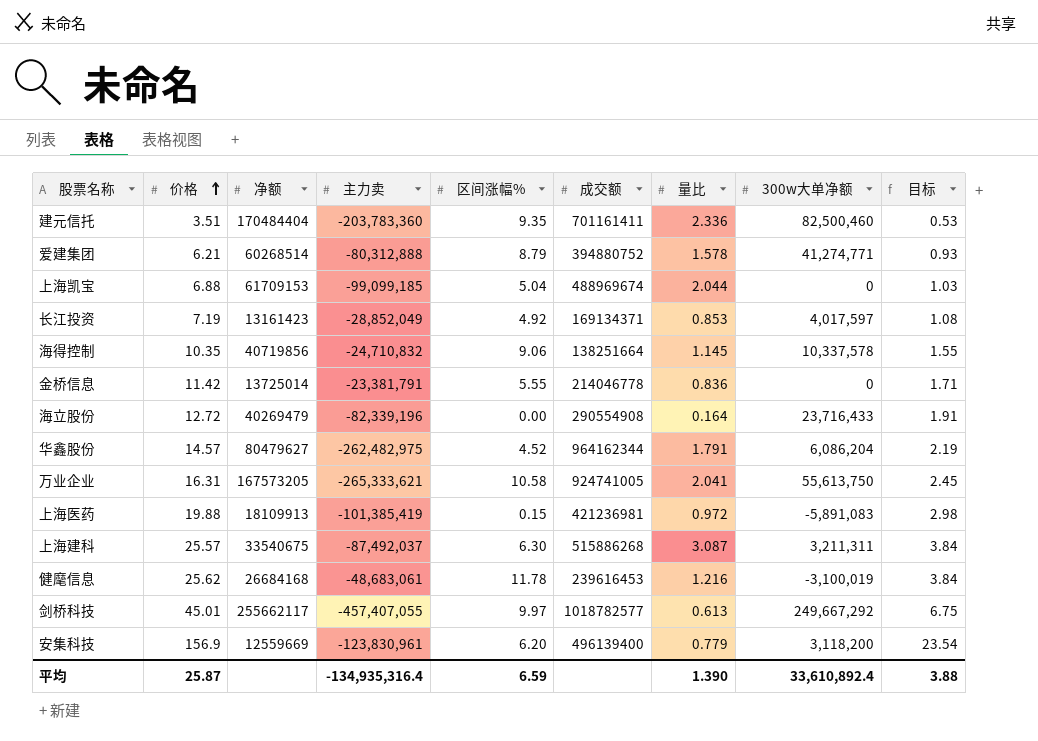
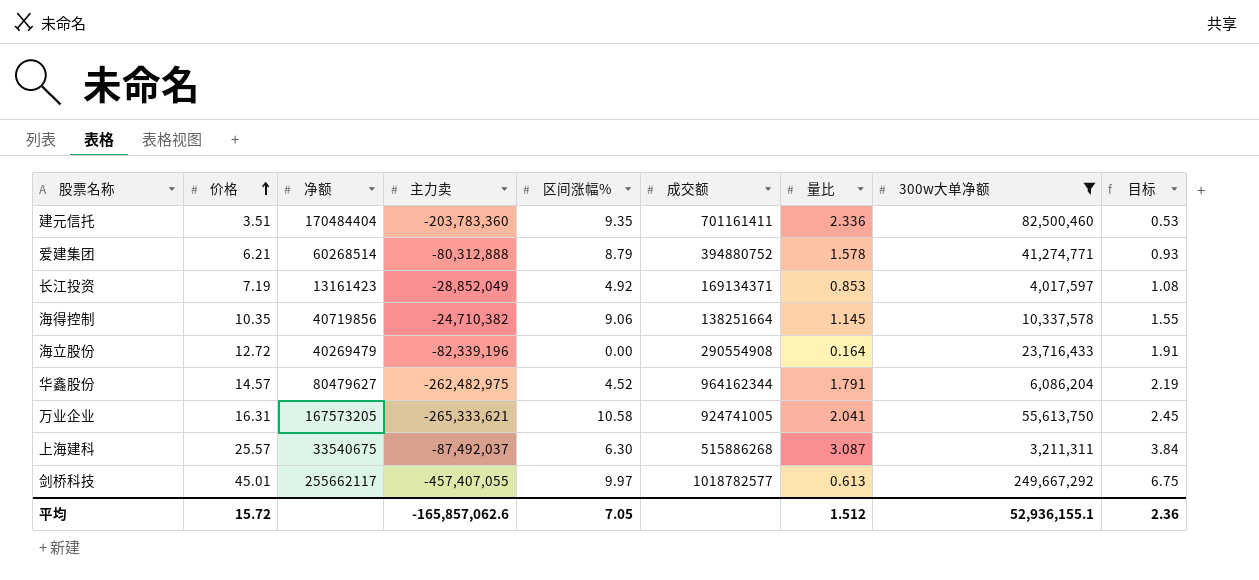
filter: none -> 300w大单净额 >= 3,211,311
海得控制 | 主力卖: -24,710,832 -> -24,710,382
平均 | 价格: 25.87 -> 15.72
平均 | 主力卖: -134,935,316.4 -> -165,857,062.6
平均 | 区间涨幅%: 6.59 -> 7.05
平均 | 量比: 1.390 -> 1.512
平均 | 300w大单净额: 33,610,892.4 -> 52,936,155.1
平均 | 目标: 3.88 -> 2.36

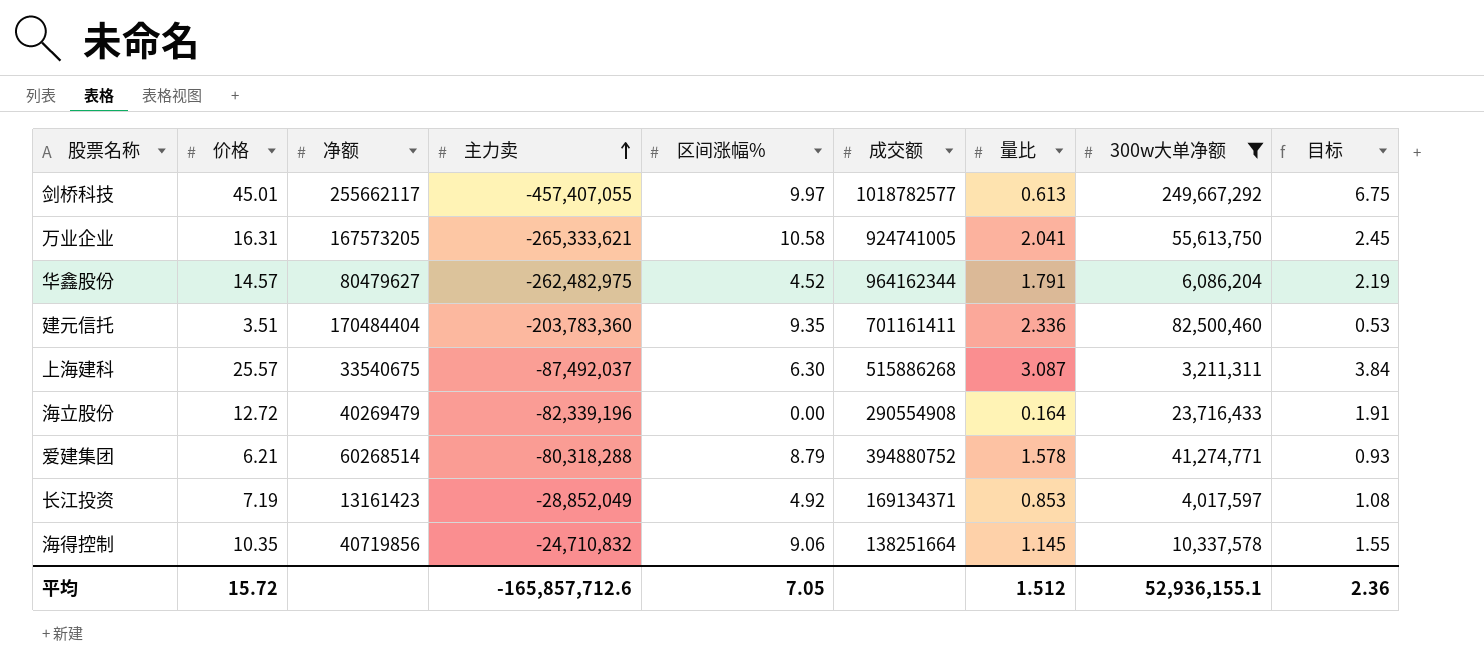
row order: 价格 ascending -> 主力卖 ascending
爱建集团 | 主力卖: -80,312,888 -> -80,318,288
海得控制 | 主力卖: -24,710,382 -> -24,710,832
平均 | 主力卖: -165,857,062.6 -> -165,857,712.6

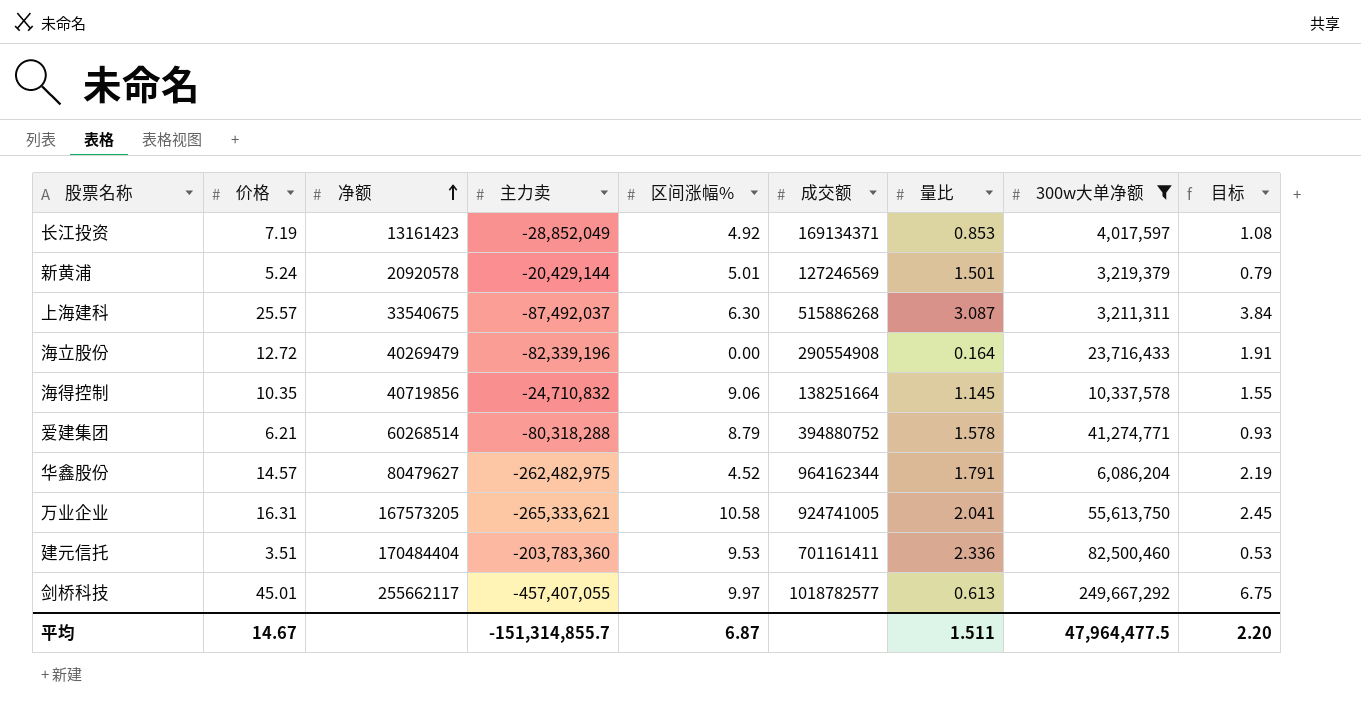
row order: 主力卖 ascending -> 净额 ascending
row 新黄浦: none -> 5.24 | 20920578 | -20,429,144 | 5.01 | 127246569 | 1.501 | 3,219,379 | 0.79
建元信托 | 区间涨幅%: 9.35 -> 9.53
平均 | 价格: 15.72 -> 14.67
平均 | 主力卖: -165,857,712.6 -> -151,314,855.7
平均 | 区间涨幅%: 7.05 -> 6.87
平均 | 量比: 1.512 -> 1.511
平均 | 300w大单净额: 52,936,155.1 -> 47,964,477.5
平均 | 目标: 2.36 -> 2.20

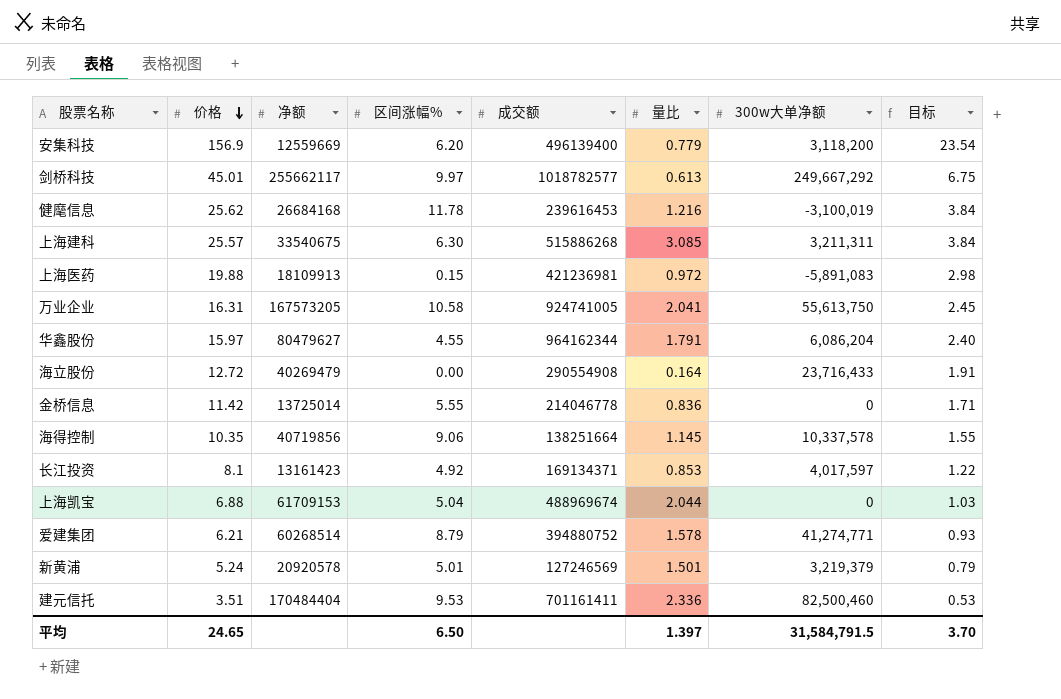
filter: 300w大单净额 >= 3,211,311 -> none
row order: 净额 ascending -> 价格 descending
column 主力卖 | position: 4 -> none
上海建科 | 量比: 3.087 -> 3.085
华鑫股份 | 价格: 14.57 -> 15.97
华鑫股份 | 区间涨幅%: 4.52 -> 4.55
华鑫股份 | 目标: 2.19 -> 2.40
长江投资 | 价格: 7.19 -> 8.1
长江投资 | 目标: 1.08 -> 1.22
平均 | 价格: 14.67 -> 24.65
平均 | 区间涨幅%: 6.87 -> 6.50
平均 | 量比: 1.511 -> 1.397
平均 | 300w大单净额: 47,964,477.5 -> 31,584,791.5
平均 | 目标: 2.20 -> 3.70

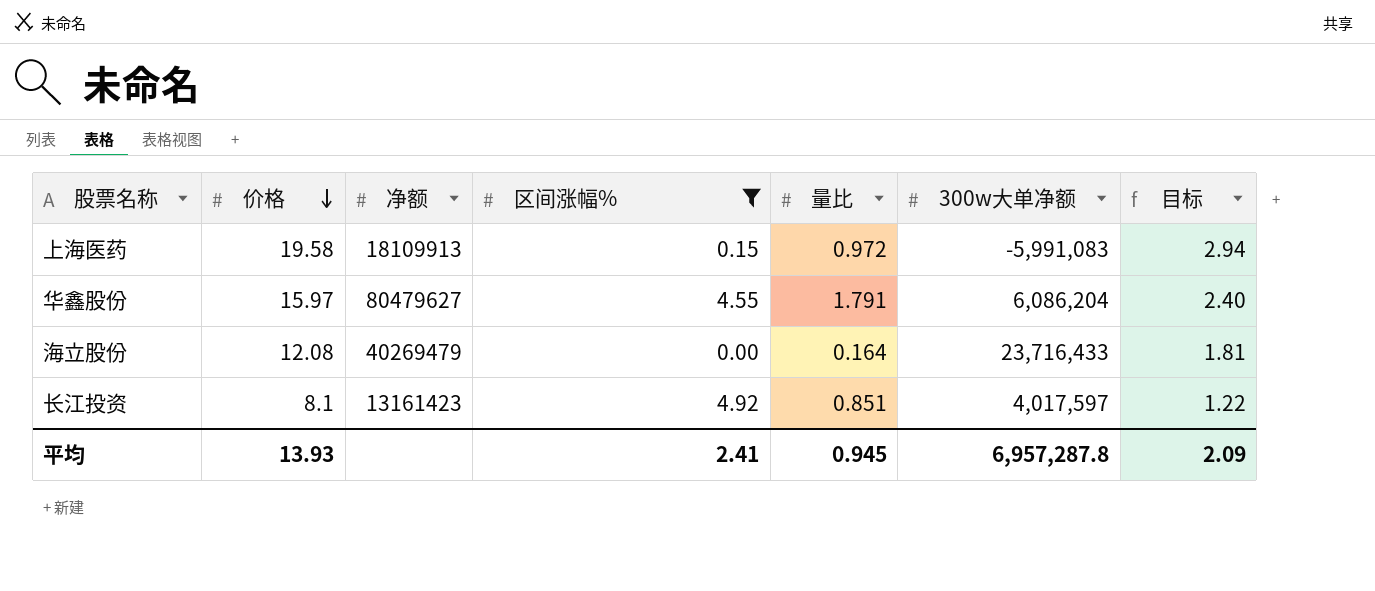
filter: none -> 区间涨幅% <= 4.92
column 成交额 | position: 5 -> none
上海医药 | 价格: 19.88 -> 19.58
上海医药 | 300w大单净额: -5,891,083 -> -5,991,083
上海医药 | 目标: 2.98 -> 2.94
海立股份 | 价格: 12.72 -> 12.08
海立股份 | 目标: 1.91 -> 1.81
长江投资 | 量比: 0.853 -> 0.851
平均 | 价格: 24.65 -> 13.93
平均 | 区间涨幅%: 6.50 -> 2.41
平均 | 量比: 1.397 -> 0.945
平均 | 300w大单净额: 31,584,791.5 -> 6,957,287.8
平均 | 目标: 3.70 -> 2.09

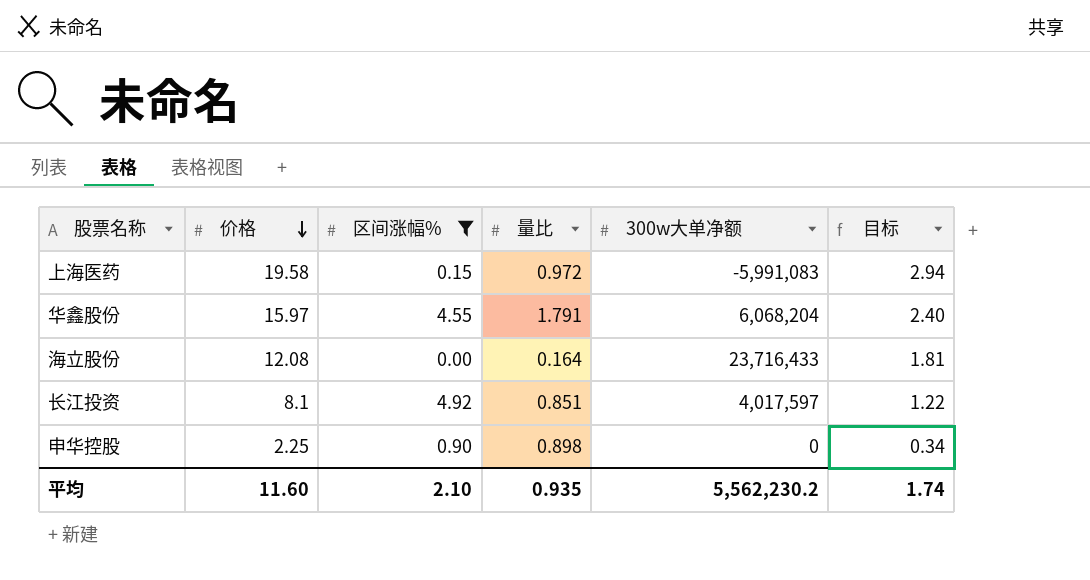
column 净额 | position: 3 -> none
华鑫股份 | 300w大单净额: 6,086,204 -> 6,068,204
row 申华控股: none -> 2.25 | 0.90 | 0.898 | 0 | 0.34
平均 | 价格: 13.93 -> 11.60
平均 | 区间涨幅%: 2.41 -> 2.10
平均 | 量比: 0.945 -> 0.935
平均 | 300w大单净额: 6,957,287.8 -> 5,562,230.2
平均 | 目标: 2.09 -> 1.74

